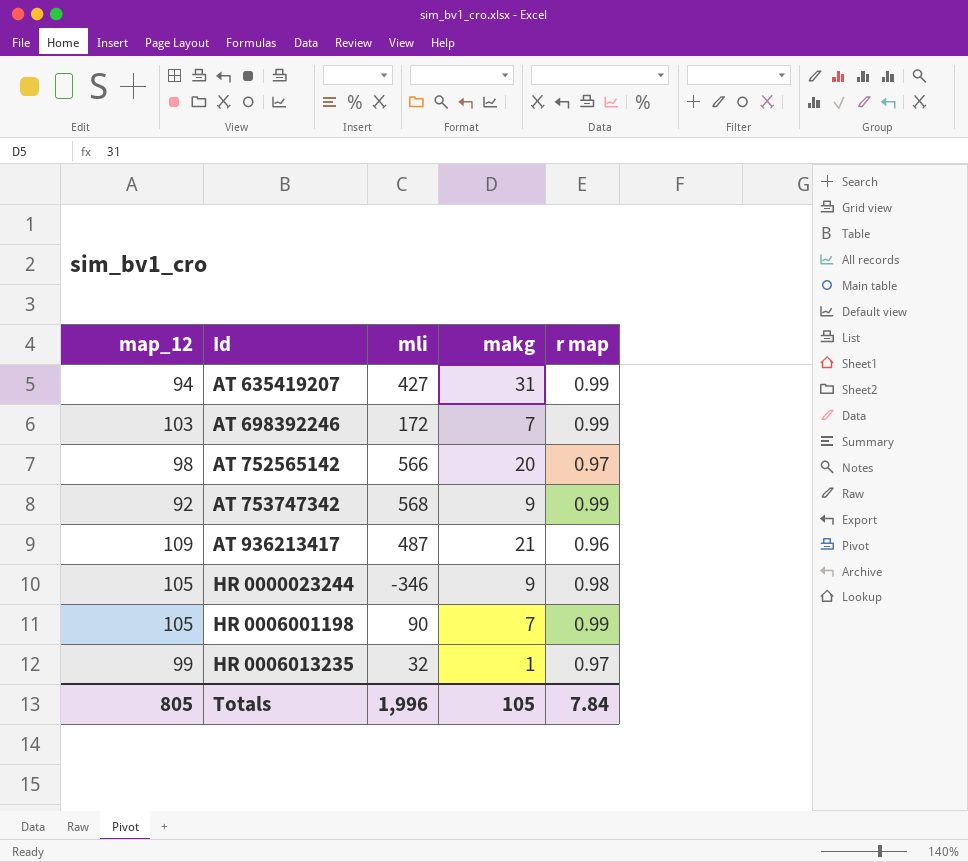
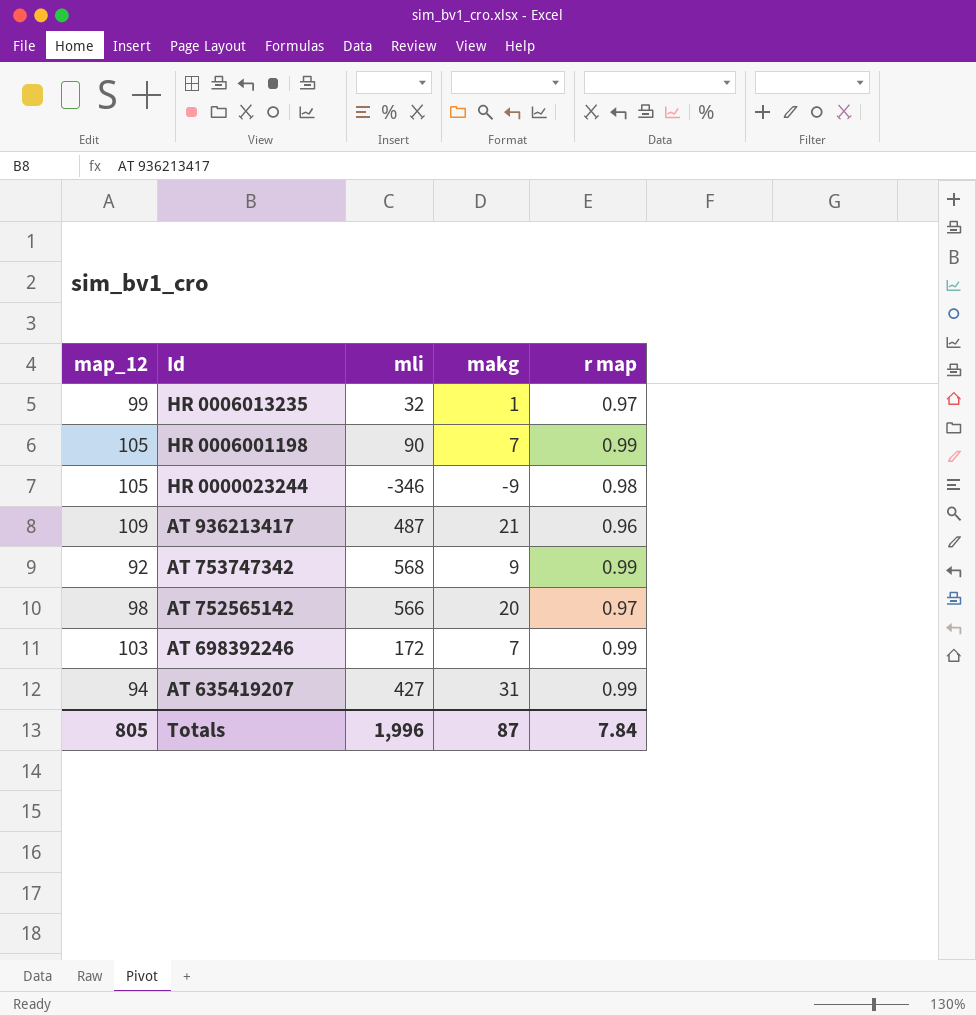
row order: Id ascending -> Id descending
HR 0000023244 | makg: 9 -> -9
Totals | makg: 105 -> 87

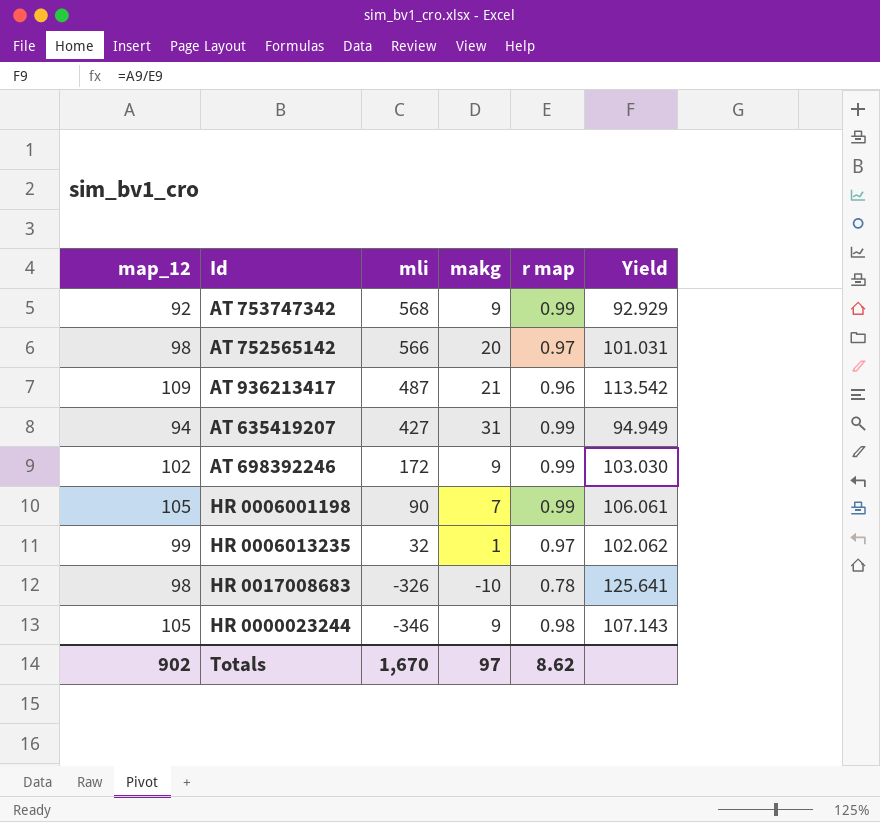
row order: Id descending -> mli descending
column Yield | formula: none -> [map_12] / [r map]
AT 698392246 | map_12: 103 -> 102
AT 698392246 | makg: 7 -> 9
row HR 0017008683: none -> 98 | -326 | -10 | 0.78 | 125.641
HR 0000023244 | makg: -9 -> 9
Totals | map_12: 805 -> 902
Totals | mli: 1,996 -> 1,670
Totals | makg: 87 -> 97
Totals | r map: 7.84 -> 8.62

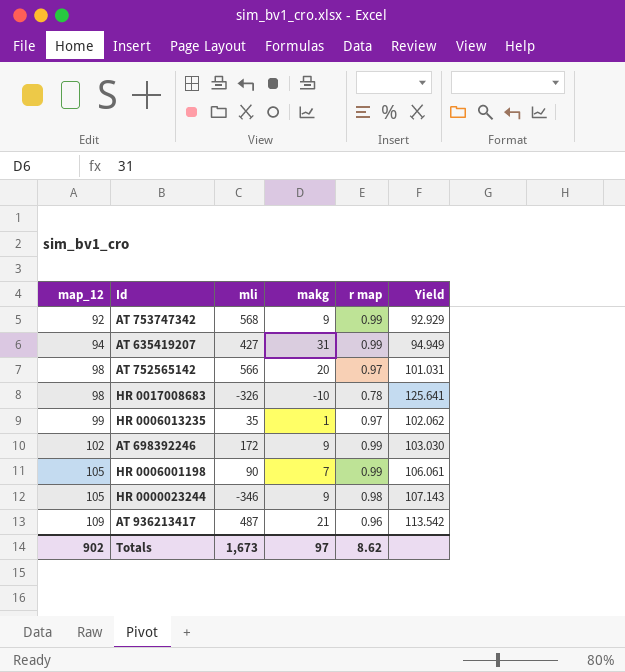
row order: mli descending -> map_12 ascending
HR 0006013235 | mli: 32 -> 35
Totals | mli: 1,670 -> 1,673

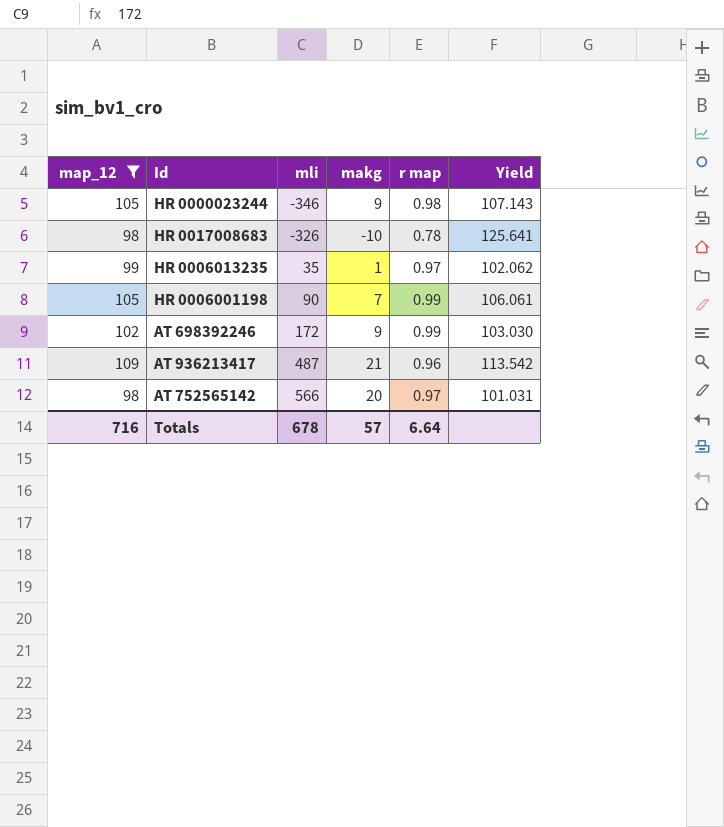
filter: none -> map_12 >= 98
row order: map_12 ascending -> mli ascending
Totals | map_12: 902 -> 716
Totals | mli: 1,673 -> 678
Totals | makg: 97 -> 57
Totals | r map: 8.62 -> 6.64

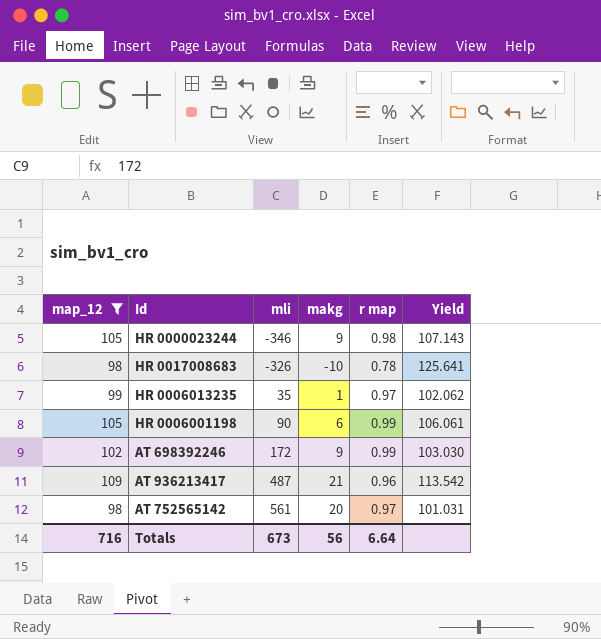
HR 0006001198 | makg: 7 -> 6
AT 752565142 | mli: 566 -> 561
Totals | mli: 678 -> 673
Totals | makg: 57 -> 56

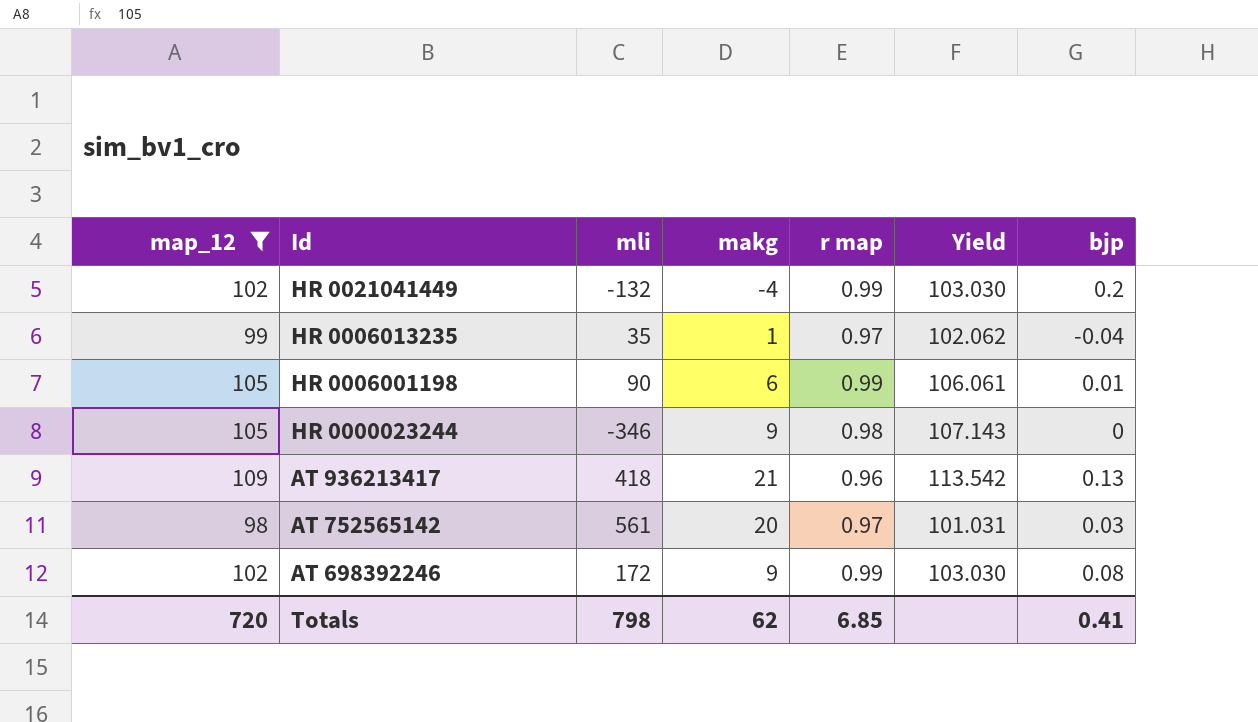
row order: mli ascending -> Id descending
column bjp | position: none -> 7
row HR 0017008683: 98 | -326 | -10 | 0.78 | 125.641 -> none
row HR 0021041449: none -> 102 | -132 | -4 | 0.99 | 103.030 | 0.2
AT 936213417 | mli: 487 -> 418
Totals | map_12: 716 -> 720
Totals | mli: 673 -> 798
Totals | makg: 56 -> 62
Totals | r map: 6.64 -> 6.85

